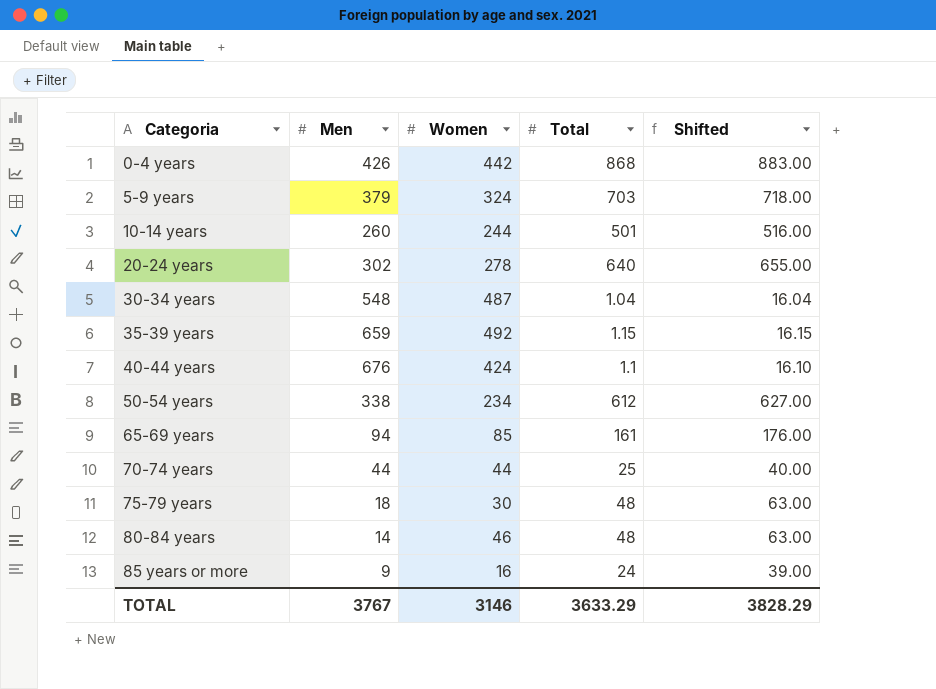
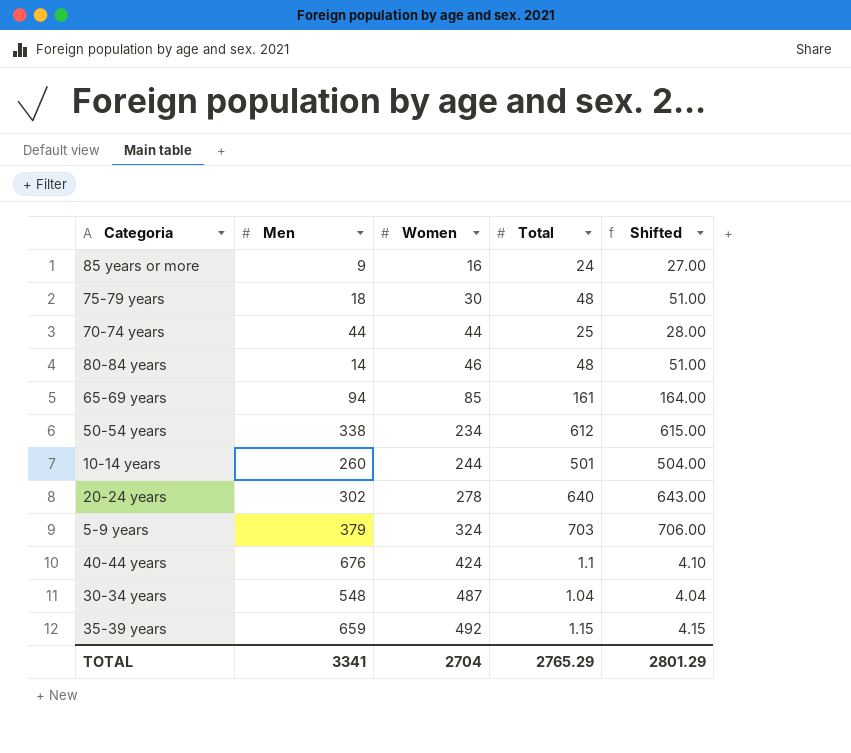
row order: Categoria ascending -> Women ascending
column Shifted | formula: [Total] + 15 -> [Total] + 3
row 0-4 years: 426 | 442 | 868 | 883.00 -> none
TOTAL | Men: 3767 -> 3341
TOTAL | Women: 3146 -> 2704
TOTAL | Total: 3633.29 -> 2765.29
TOTAL | Shifted: 3828.29 -> 2801.29

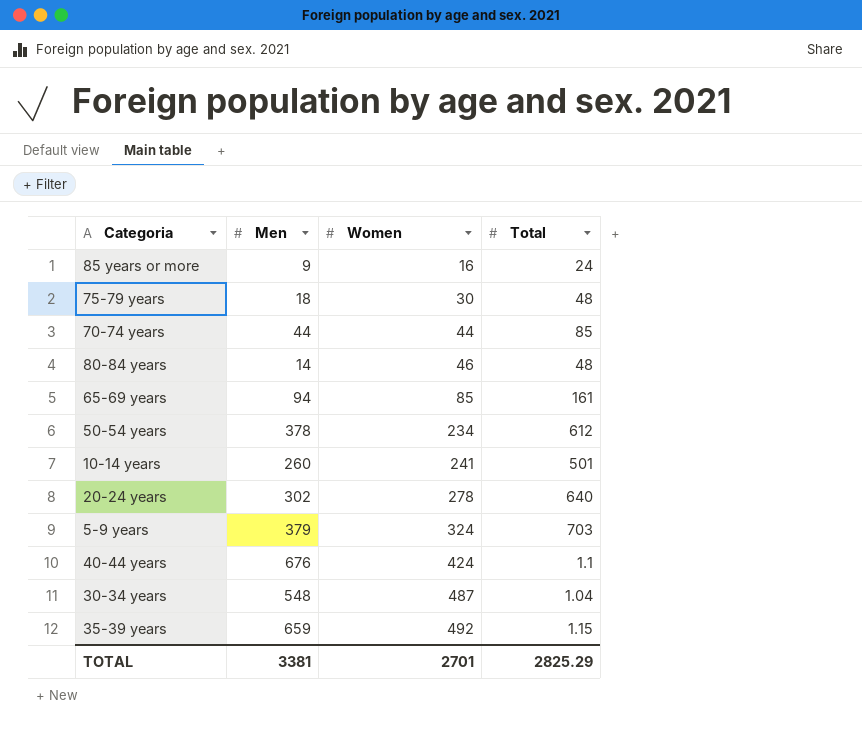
column Shifted | formula: [Total] + 3 -> none
70-74 years | Total: 25 -> 85
50-54 years | Men: 338 -> 378
10-14 years | Women: 244 -> 241
TOTAL | Men: 3341 -> 3381
TOTAL | Women: 2704 -> 2701
TOTAL | Total: 2765.29 -> 2825.29

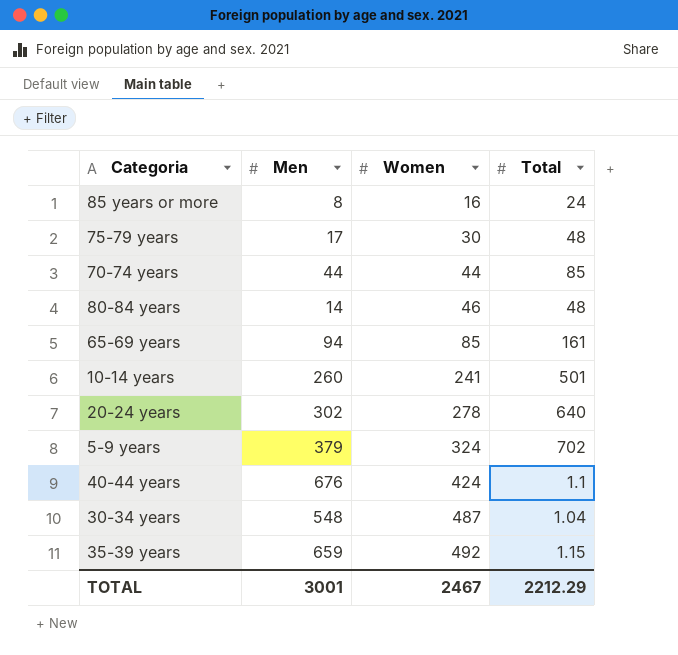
row 50-54 years: 378 | 234 | 612 -> none
85 years or more | Men: 9 -> 8
75-79 years | Men: 18 -> 17
5-9 years | Total: 703 -> 702
TOTAL | Men: 3381 -> 3001
TOTAL | Women: 2701 -> 2467
TOTAL | Total: 2825.29 -> 2212.29

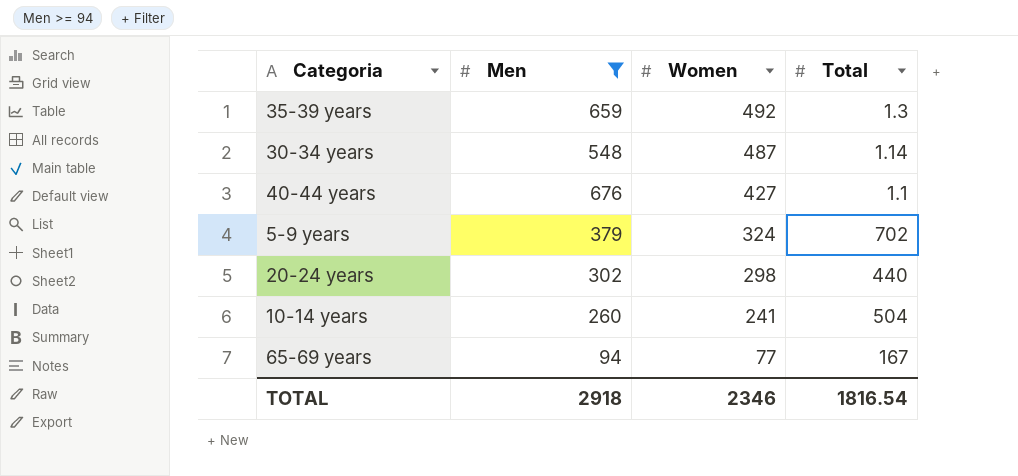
filter: none -> Men >= 94
row order: Women ascending -> Women descending
35-39 years | Total: 1.15 -> 1.3
30-34 years | Total: 1.04 -> 1.14
40-44 years | Women: 424 -> 427
20-24 years | Women: 278 -> 298
20-24 years | Total: 640 -> 440
10-14 years | Total: 501 -> 504
65-69 years | Women: 85 -> 77
65-69 years | Total: 161 -> 167
TOTAL | Men: 3001 -> 2918
TOTAL | Women: 2467 -> 2346
TOTAL | Total: 2212.29 -> 1816.54

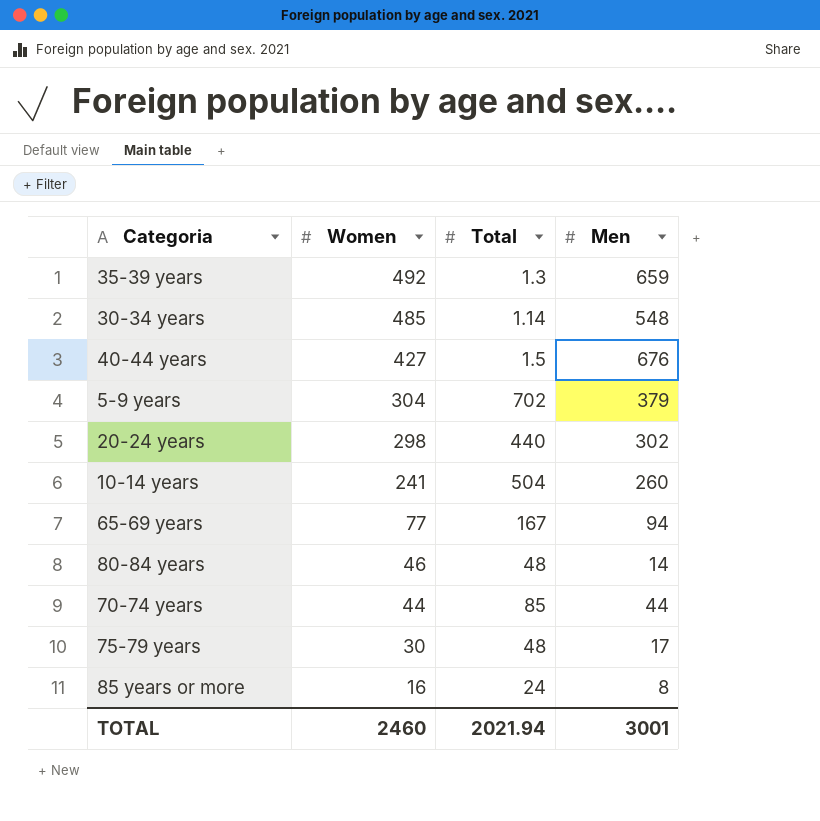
filter: Men >= 94 -> none
column Men | position: 2 -> 4
30-34 years | Women: 487 -> 485
40-44 years | Total: 1.1 -> 1.5
5-9 years | Women: 324 -> 304
TOTAL | Women: 2346 -> 2460
TOTAL | Total: 1816.54 -> 2021.94
TOTAL | Men: 2918 -> 3001

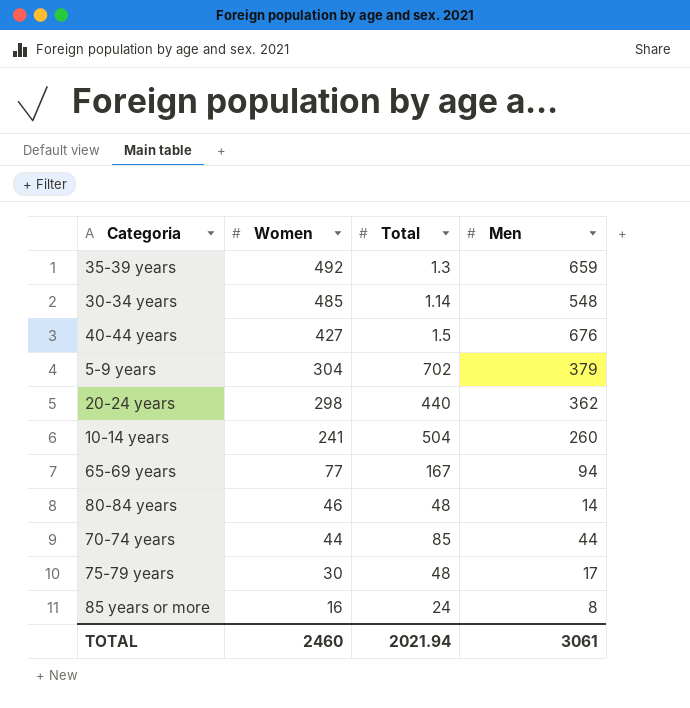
20-24 years | Men: 302 -> 362
TOTAL | Men: 3001 -> 3061

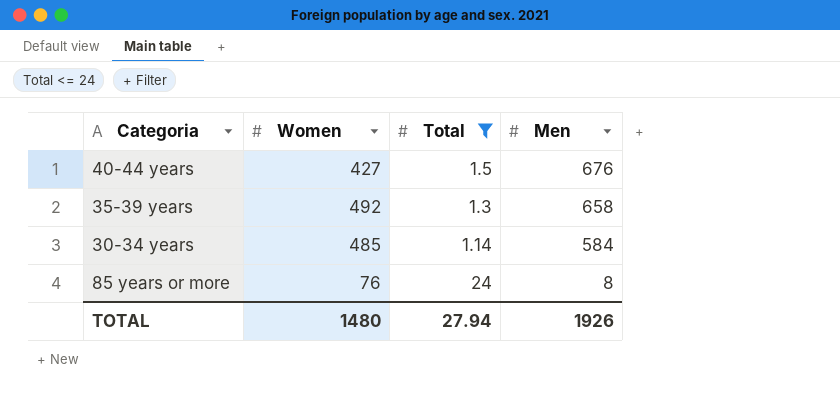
filter: none -> Total <= 24
row order: Women descending -> Men descending
35-39 years | Men: 659 -> 658
30-34 years | Men: 548 -> 584
85 years or more | Women: 16 -> 76
TOTAL | Women: 2460 -> 1480
TOTAL | Total: 2021.94 -> 27.94
TOTAL | Men: 3061 -> 1926

